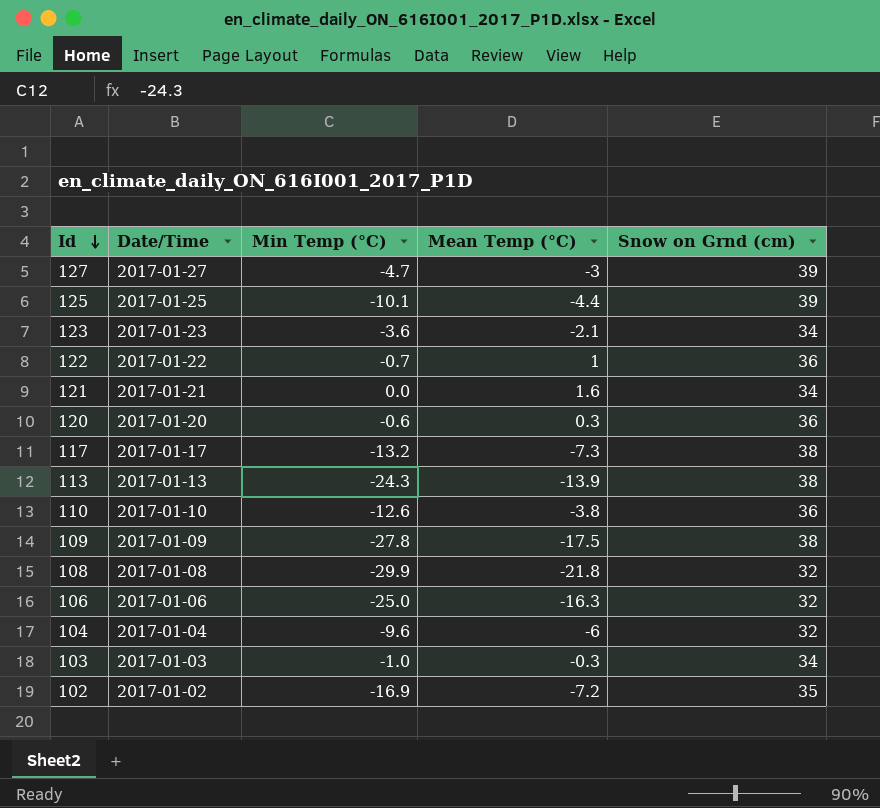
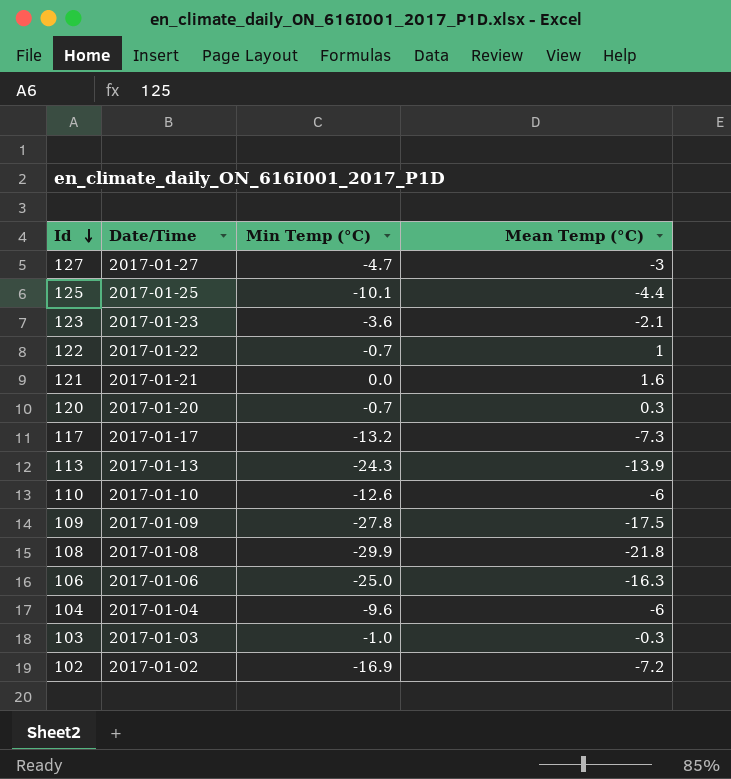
column Snow on Grnd (cm) | position: 5 -> none
120 | Min Temp (°C): -0.6 -> -0.7
110 | Mean Temp (°C): -3.8 -> -6

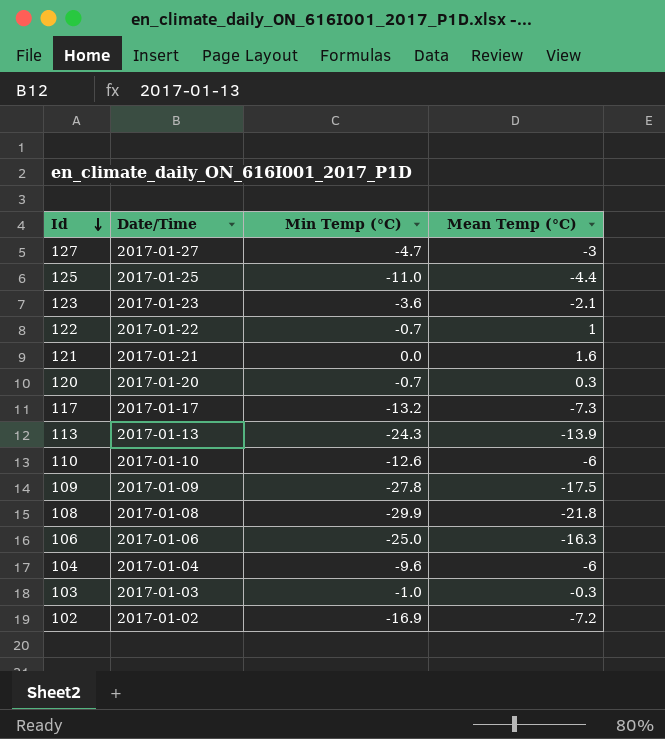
125 | Min Temp (°C): -10.1 -> -11.0

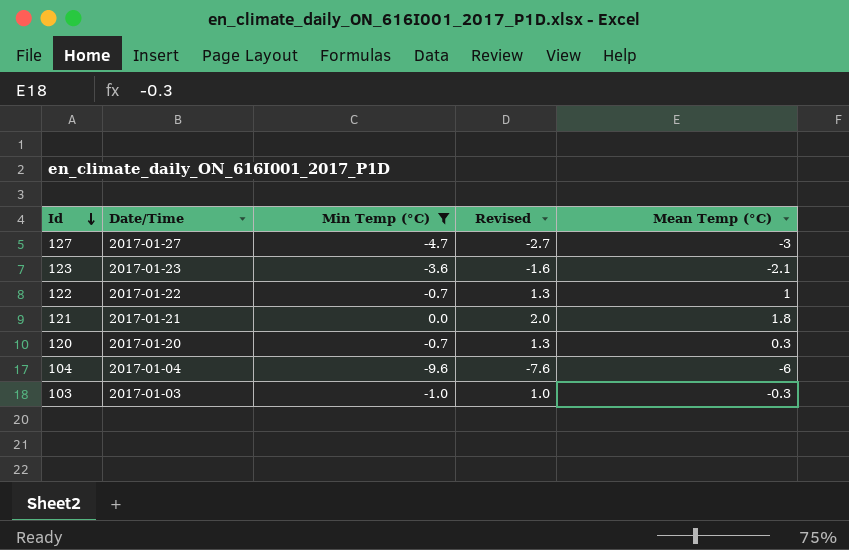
filter: none -> Min Temp (°C) >= -9.6
column Revised | formula: none -> [Min Temp (°C)] + 2
121 | Mean Temp (°C): 1.6 -> 1.8

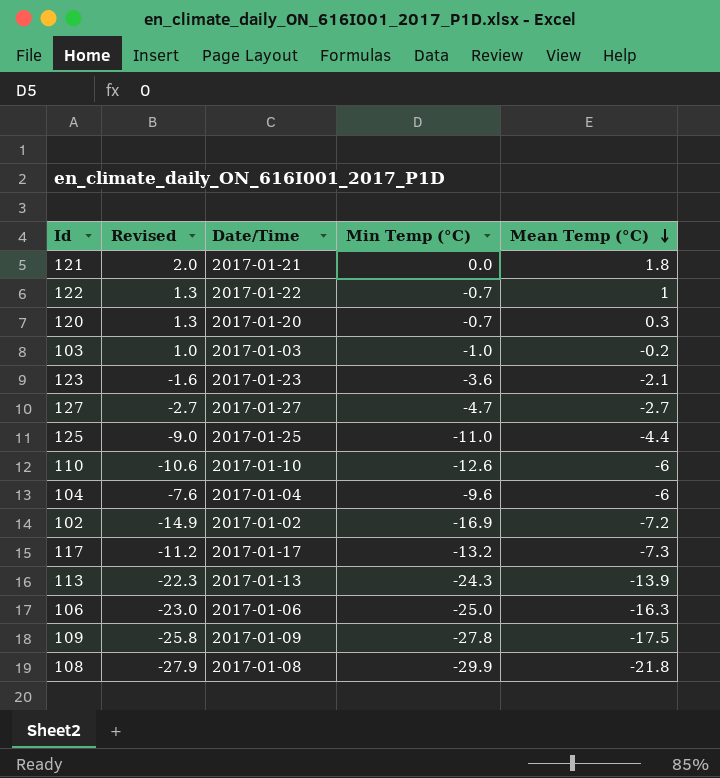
filter: Min Temp (°C) >= -9.6 -> none
row order: Id descending -> Mean Temp (°C) descending
column Revised | position: 4 -> 2
103 | Mean Temp (°C): -0.3 -> -0.2
127 | Mean Temp (°C): -3 -> -2.7

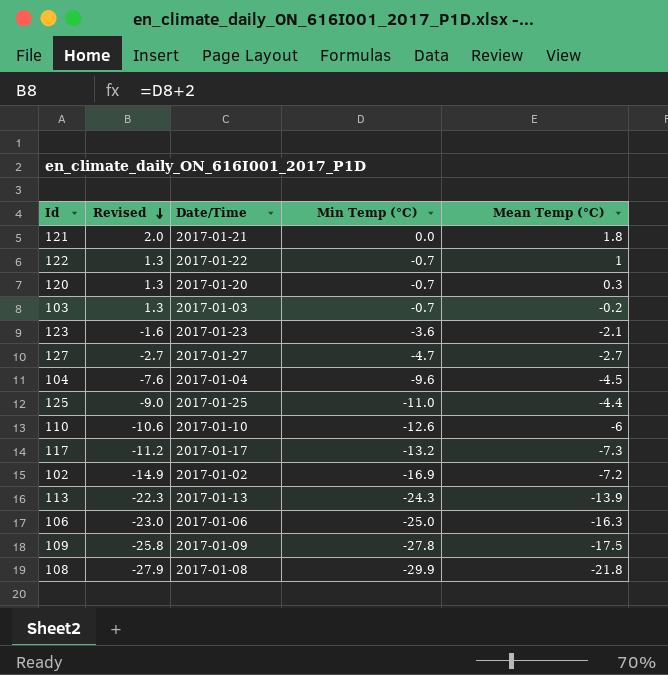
row order: Mean Temp (°C) descending -> Revised descending
103 | Revised: 1.0 -> 1.3
103 | Min Temp (°C): -1.0 -> -0.7
104 | Mean Temp (°C): -6 -> -4.5

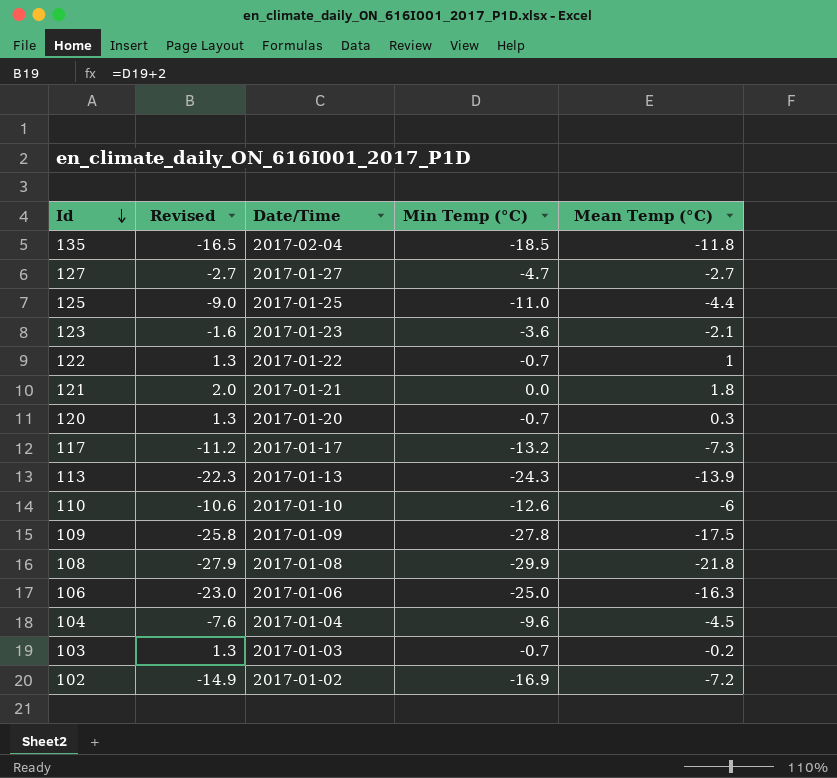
row order: Revised descending -> Id descending
row 135: none -> -16.5 | 2017-02-04 | -18.5 | -11.8

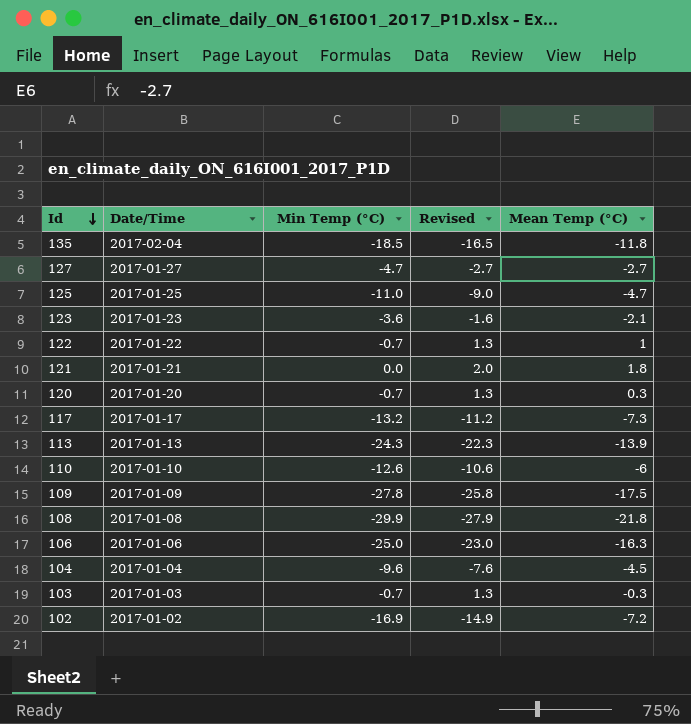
column Revised | position: 2 -> 4
125 | Mean Temp (°C): -4.4 -> -4.7
103 | Mean Temp (°C): -0.2 -> -0.3

